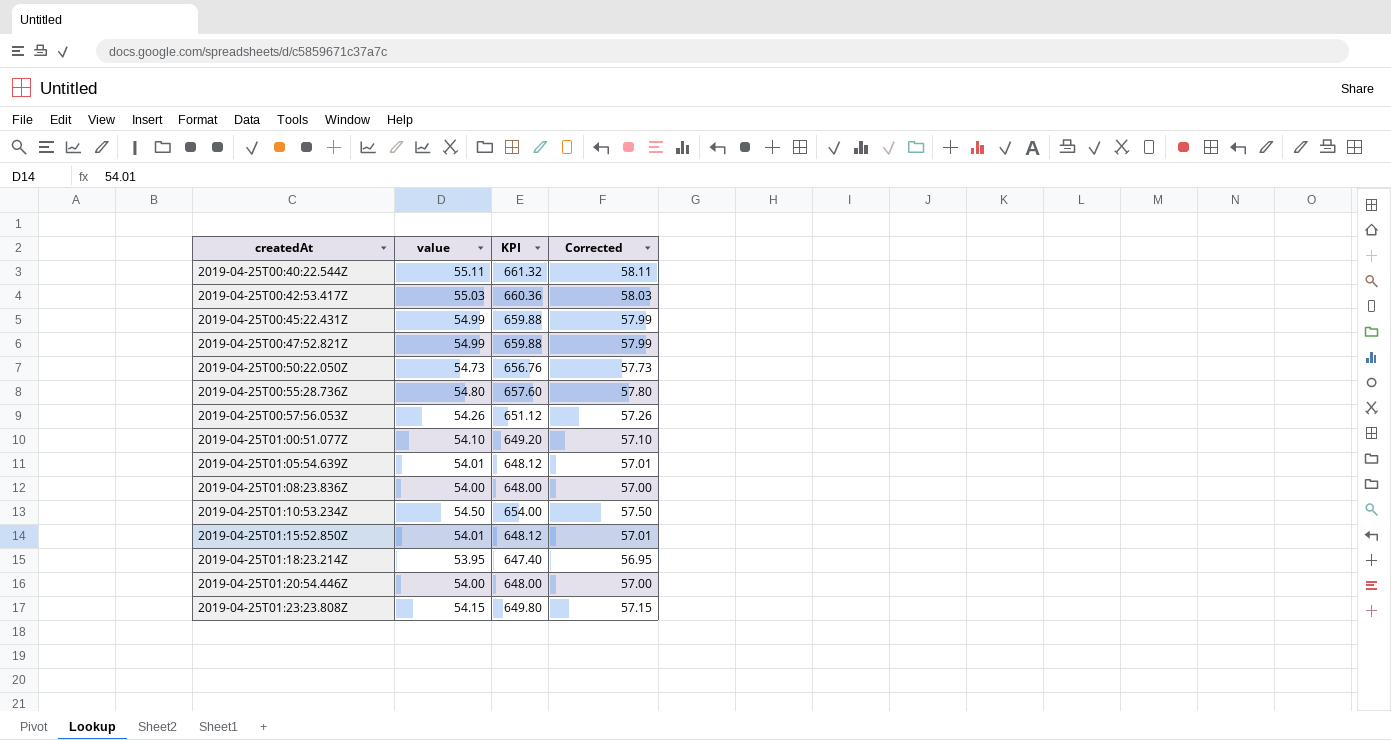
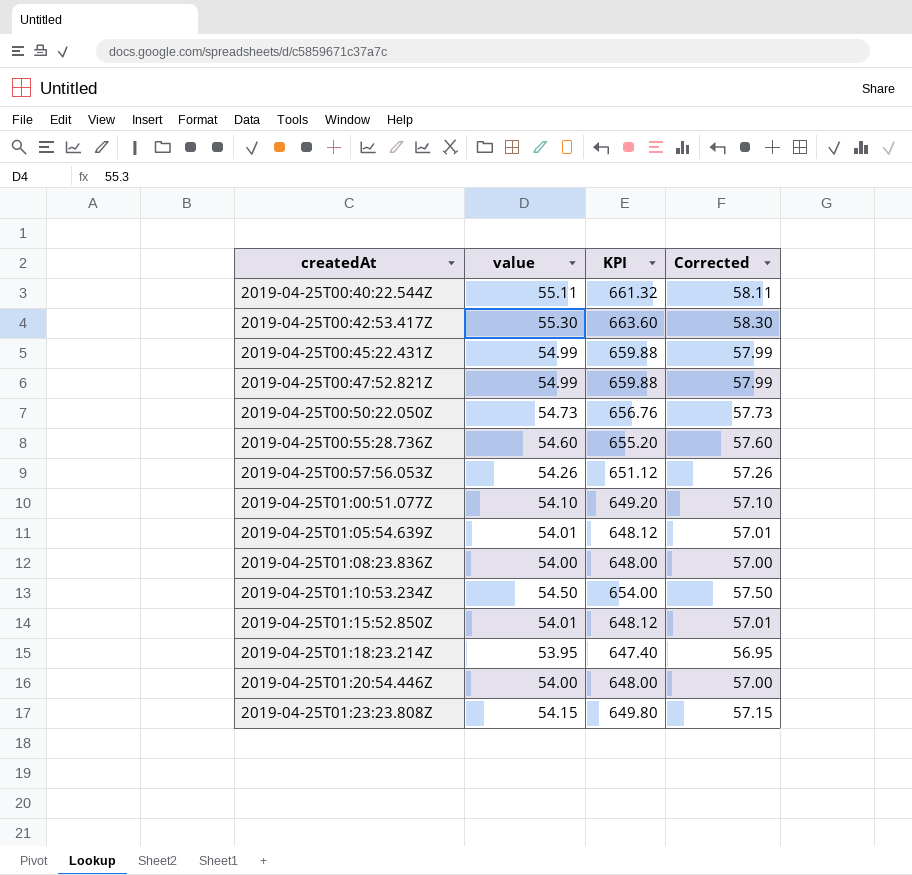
2019-04-25T00:42:53.417Z | value: 55.03 -> 55.30
2019-04-25T00:42:53.417Z | KPI: 660.36 -> 663.60
2019-04-25T00:42:53.417Z | Corrected: 58.03 -> 58.30
2019-04-25T00:55:28.736Z | value: 54.80 -> 54.60
2019-04-25T00:55:28.736Z | KPI: 657.60 -> 655.20
2019-04-25T00:55:28.736Z | Corrected: 57.80 -> 57.60

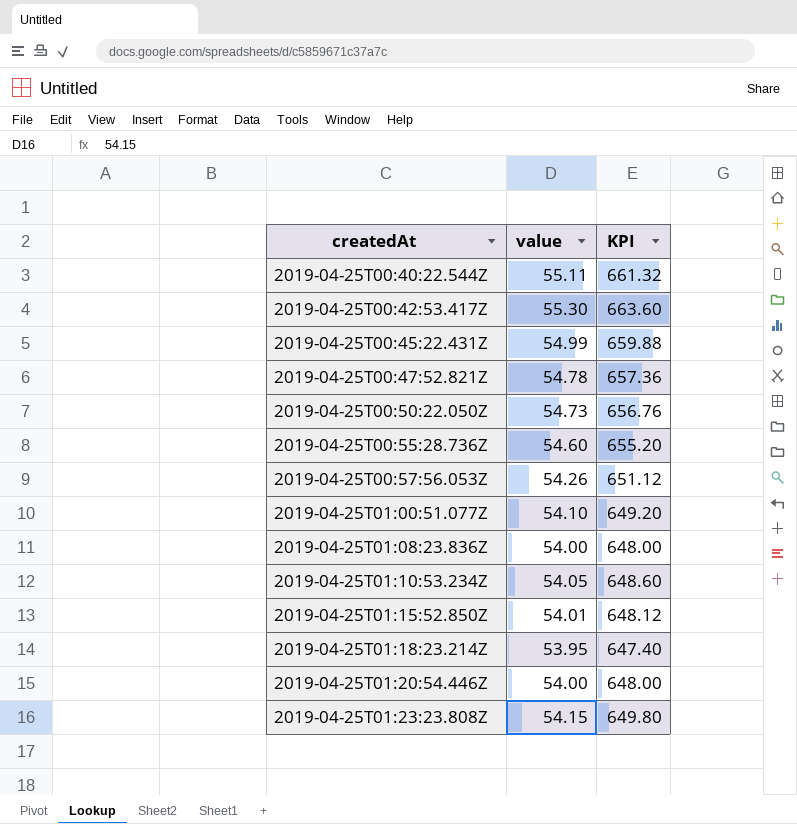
column Corrected | formula: [value] + 3 -> none
row 2019-04-25T01:05:54.639Z: 54.01 | 648.12 | 57.01 -> none
2019-04-25T00:47:52.821Z | value: 54.99 -> 54.78
2019-04-25T00:47:52.821Z | KPI: 659.88 -> 657.36
2019-04-25T01:10:53.234Z | value: 54.50 -> 54.05
2019-04-25T01:10:53.234Z | KPI: 654.00 -> 648.60

